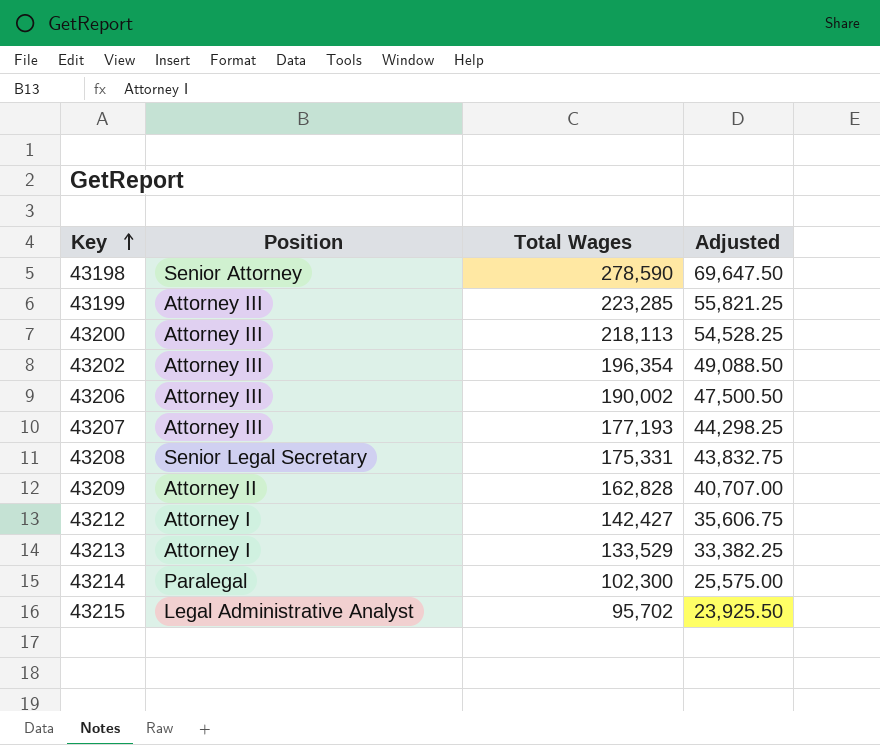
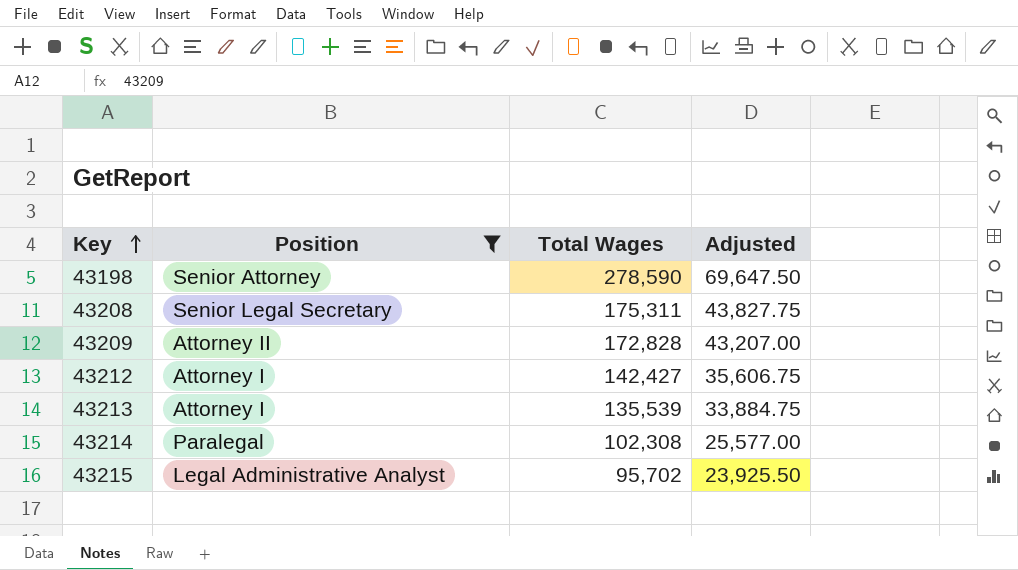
filter: none -> Position != Attorney III
43208 | Total Wages: 175,331 -> 175,311
43208 | Adjusted: 43,832.75 -> 43,827.75
43209 | Total Wages: 162,828 -> 172,828
43209 | Adjusted: 40,707.00 -> 43,207.00
43213 | Total Wages: 133,529 -> 135,539
43213 | Adjusted: 33,382.25 -> 33,884.75
43214 | Total Wages: 102,300 -> 102,308
43214 | Adjusted: 25,575.00 -> 25,577.00

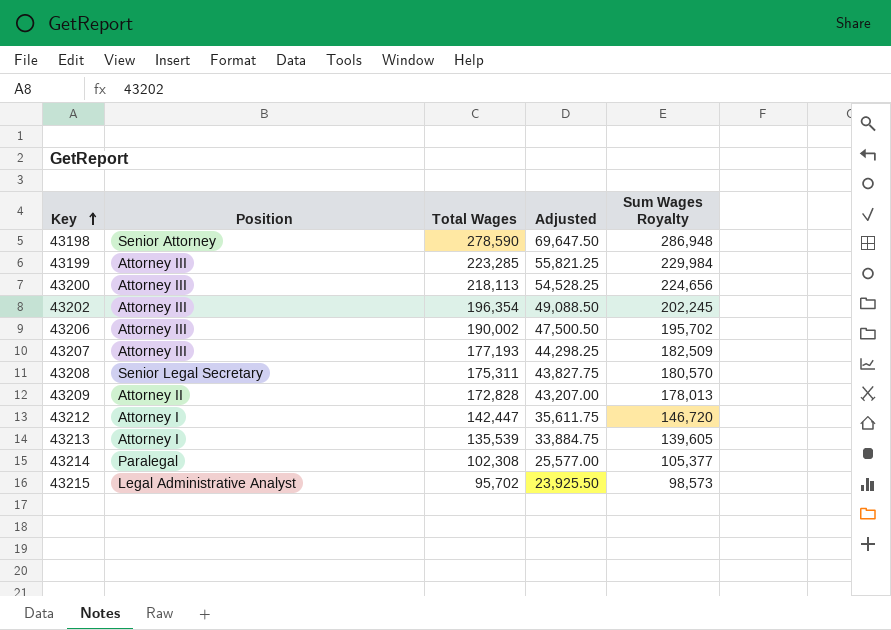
filter: Position != Attorney III -> none
column Sum Wages Royalty | formula: none -> [Total Wages] * 1.03
43212 | Total Wages: 142,427 -> 142,447
43212 | Adjusted: 35,606.75 -> 35,611.75

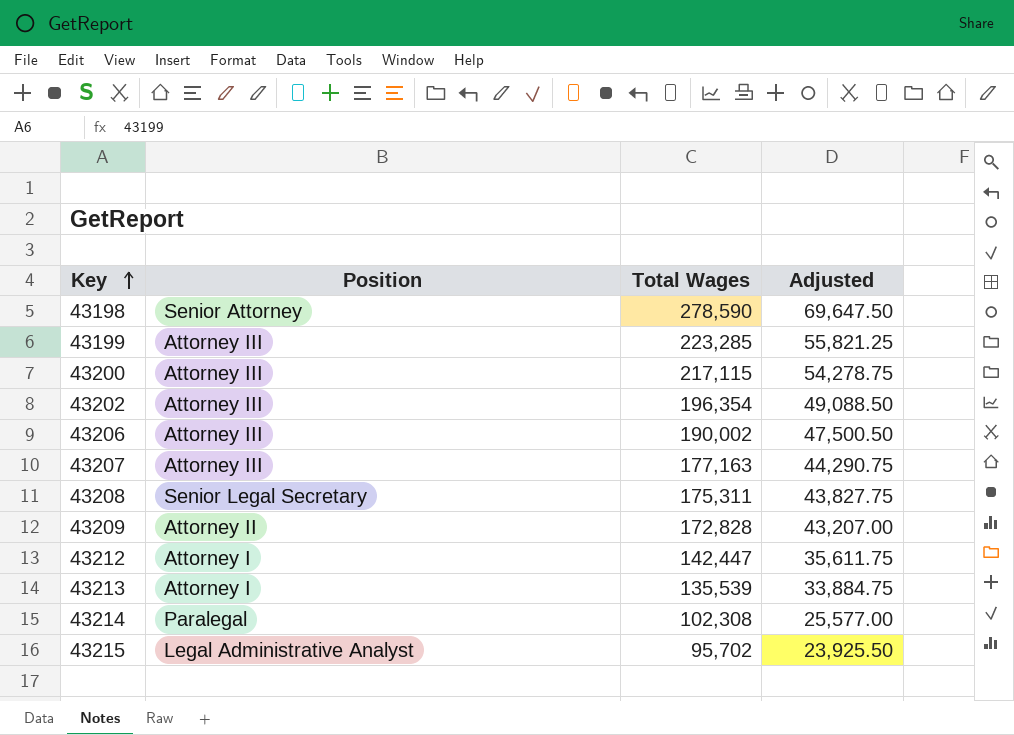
column Sum Wages Royalty | formula: [Total Wages] * 1.03 -> none
43200 | Total Wages: 218,113 -> 217,115
43200 | Adjusted: 54,528.25 -> 54,278.75
43207 | Total Wages: 177,193 -> 177,163
43207 | Adjusted: 44,298.25 -> 44,290.75

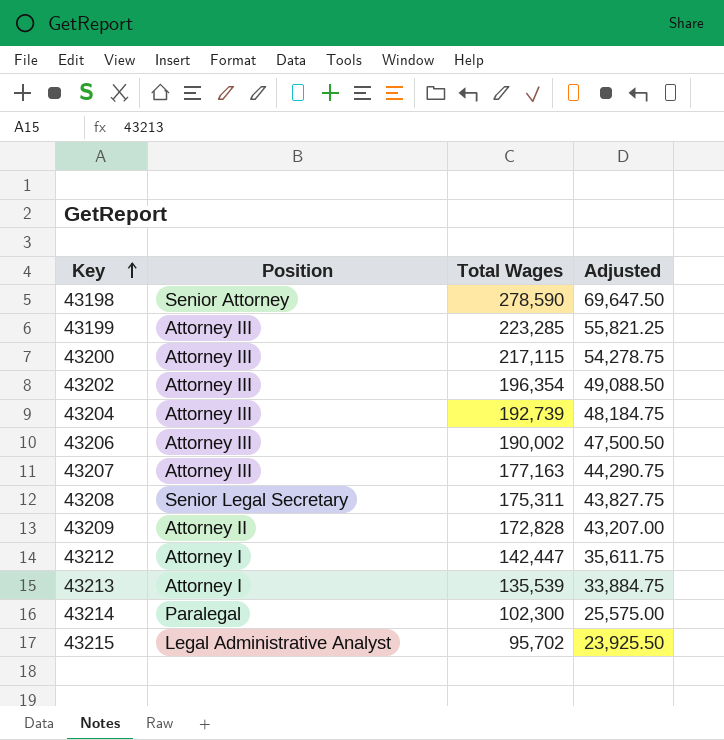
row 43204: none -> Attorney III | 192,739 | 48,184.75
43214 | Total Wages: 102,308 -> 102,300
43214 | Adjusted: 25,577.00 -> 25,575.00

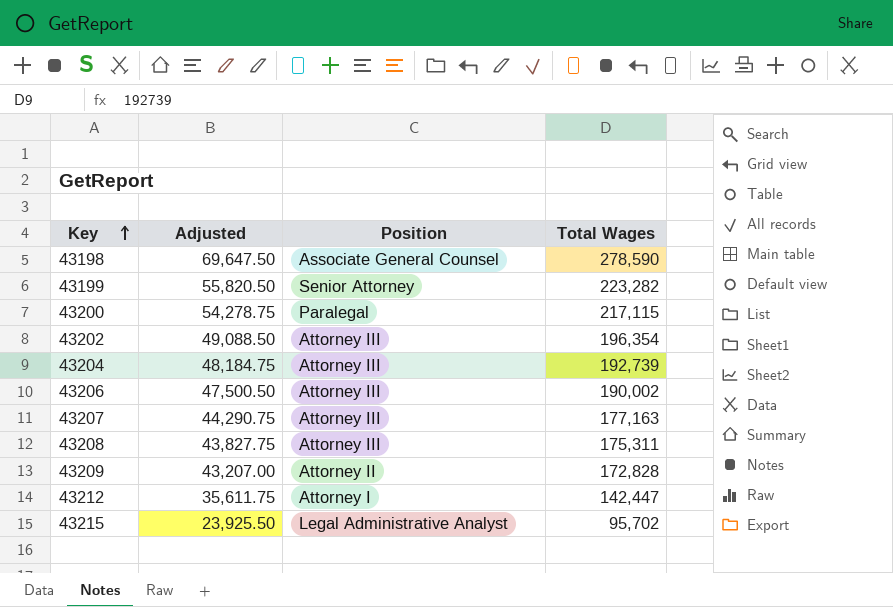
column Adjusted | position: 4 -> 2
row 43213: Attorney I | 135,539 | 33,884.75 -> none
row 43214: Paralegal | 102,300 | 25,575.00 -> none
43198 | Position: Senior Attorney -> Associate General Counsel
43199 | Adjusted: 55,821.25 -> 55,820.50
43199 | Position: Attorney III -> Senior Attorney
43199 | Total Wages: 223,285 -> 223,282
43200 | Position: Attorney III -> Paralegal
43208 | Position: Senior Legal Secretary -> Attorney III

